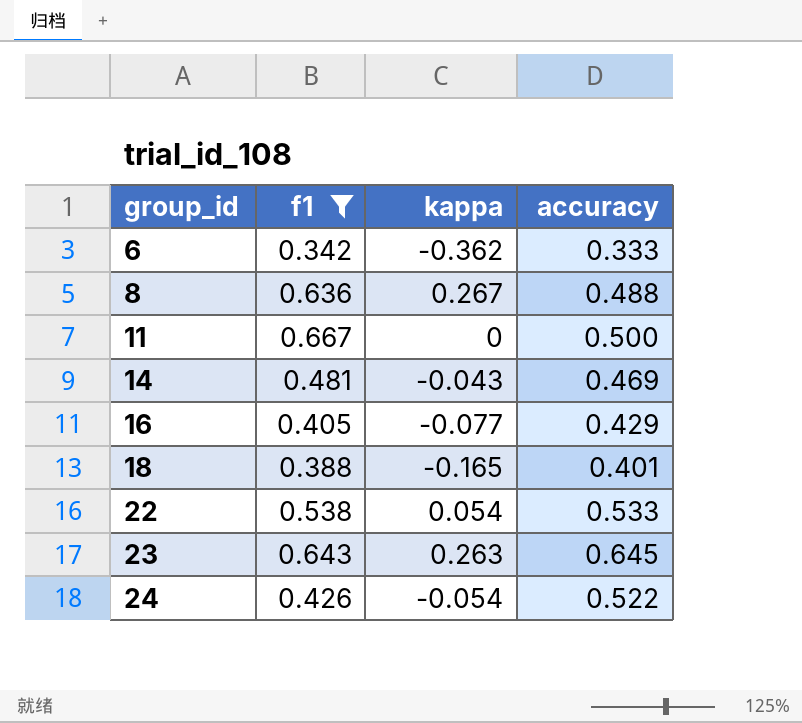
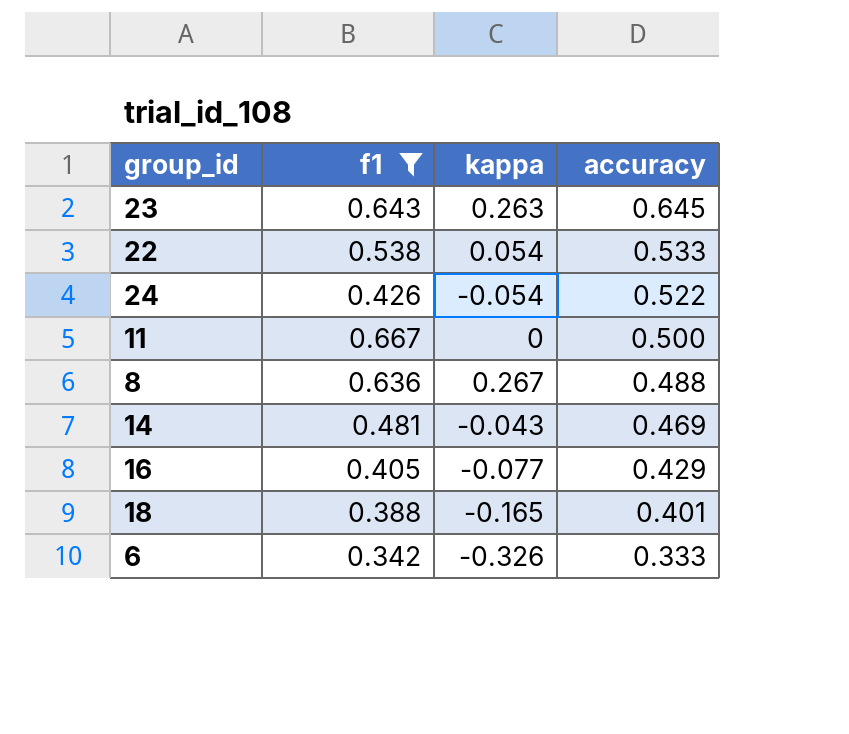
row order: group_id ascending -> accuracy descending
6 | kappa: -0.362 -> -0.326

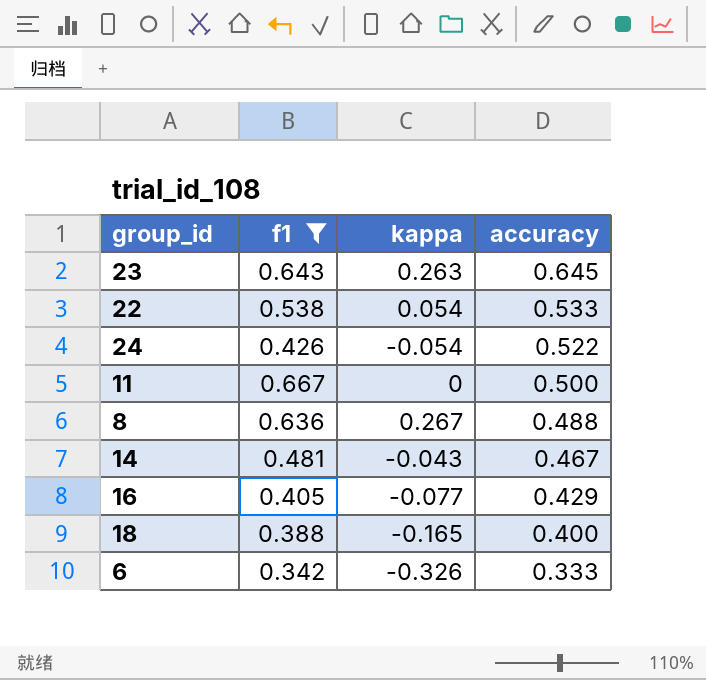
14 | accuracy: 0.469 -> 0.467
18 | accuracy: 0.401 -> 0.400

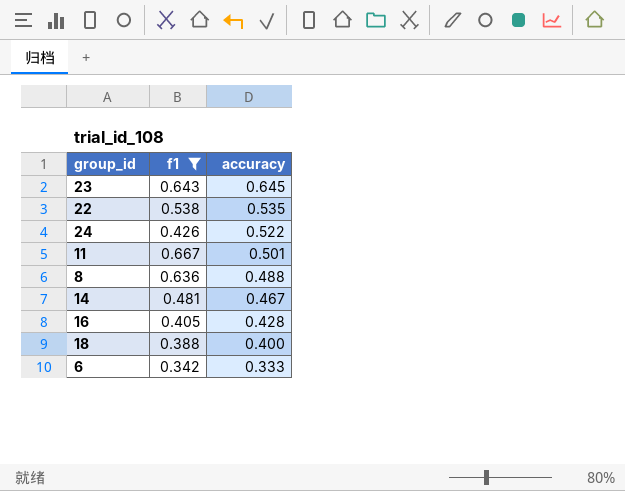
column kappa | position: 3 -> none
22 | accuracy: 0.533 -> 0.535
11 | accuracy: 0.500 -> 0.501
16 | accuracy: 0.429 -> 0.428

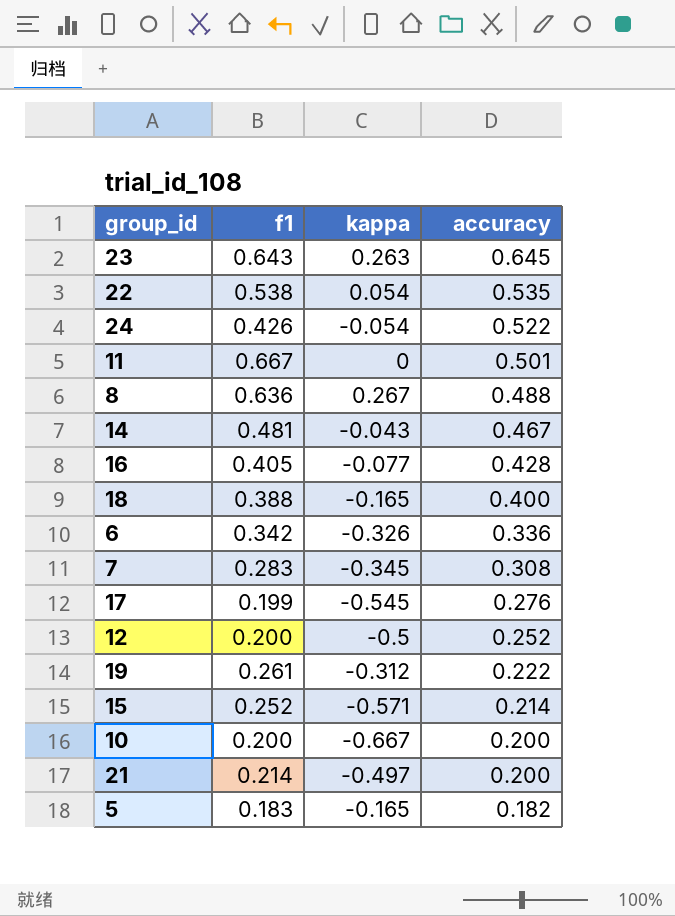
filter: f1 >= 0.342 -> none
column kappa | position: none -> 3
6 | accuracy: 0.333 -> 0.336

